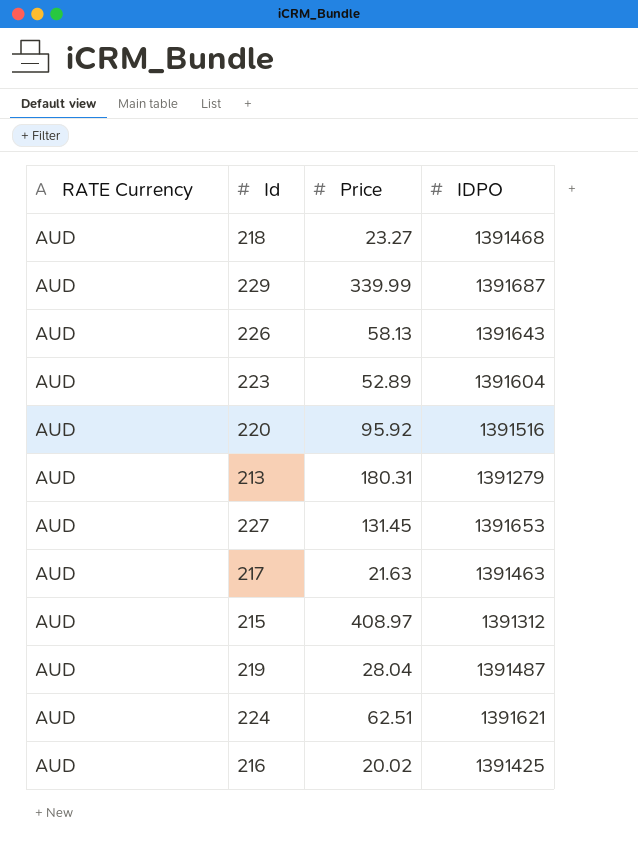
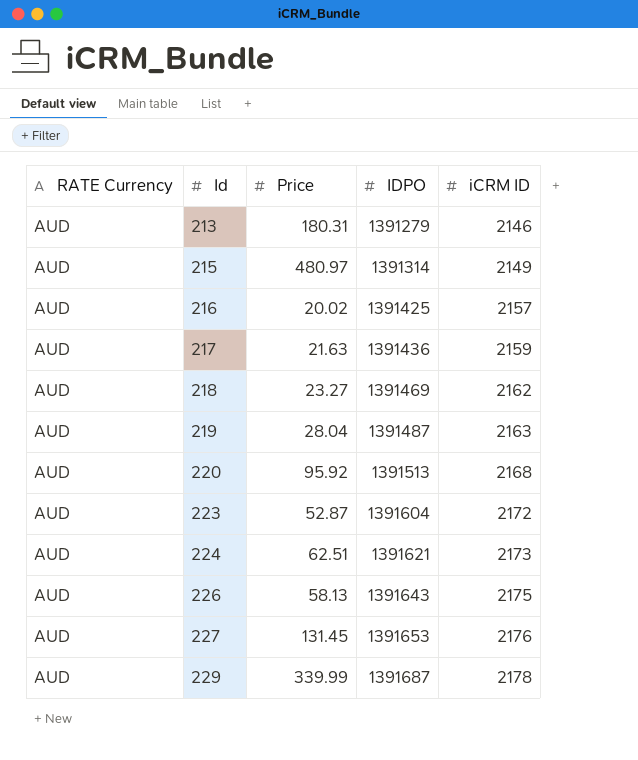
row order: none -> Id ascending
column iCRM ID | position: none -> 5
215 | Price: 408.97 -> 480.97
215 | IDPO: 1391312 -> 1391314
217 | IDPO: 1391463 -> 1391436
218 | IDPO: 1391468 -> 1391469
220 | IDPO: 1391516 -> 1391513
223 | Price: 52.89 -> 52.87

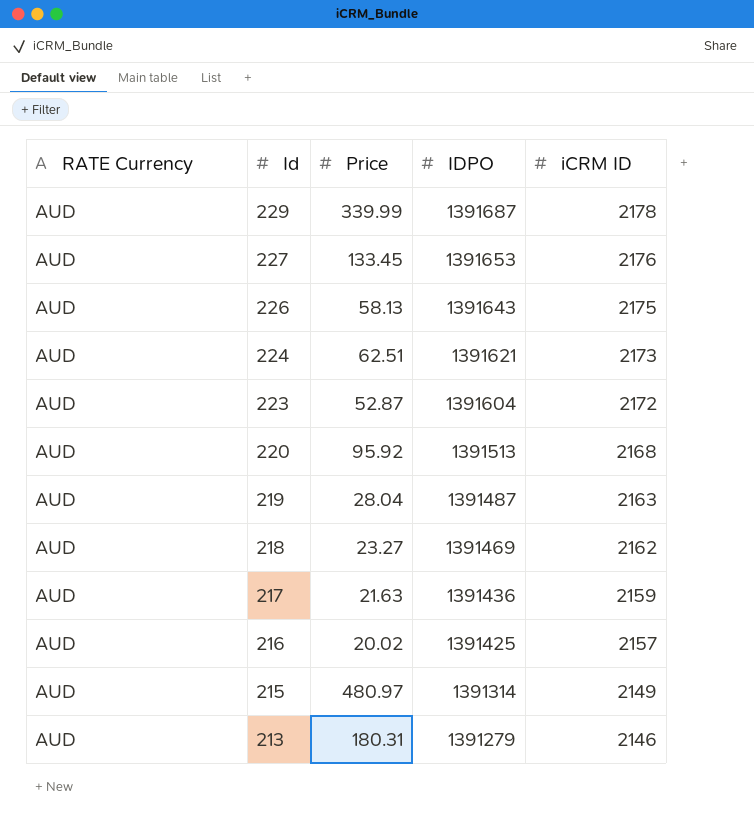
row order: Id ascending -> Id descending
227 | Price: 131.45 -> 133.45

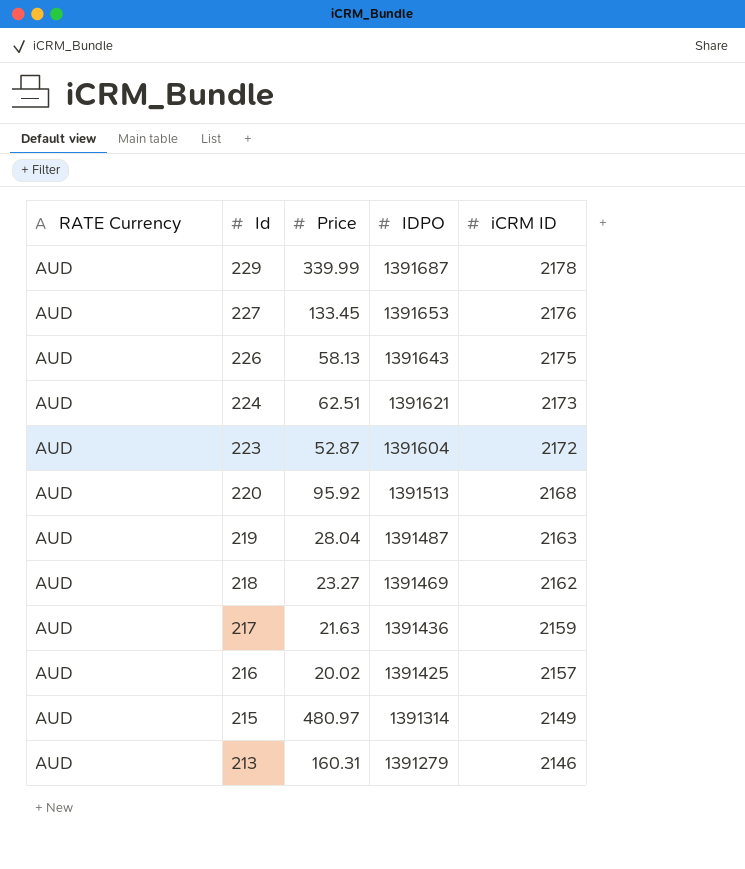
213 | Price: 180.31 -> 160.31

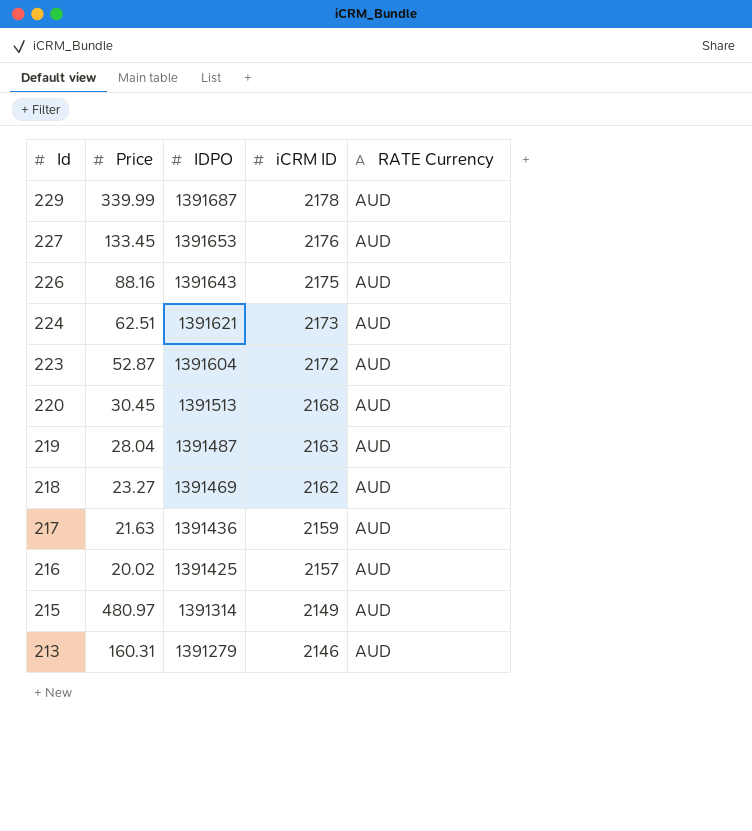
column RATE Currency | position: 1 -> 5
226 | Price: 58.13 -> 88.16
220 | Price: 95.92 -> 30.45

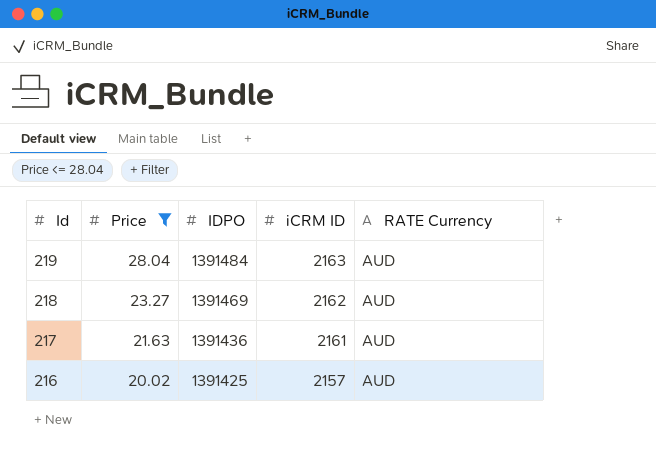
filter: none -> Price <= 28.04
219 | IDPO: 1391487 -> 1391484
217 | iCRM ID: 2159 -> 2161

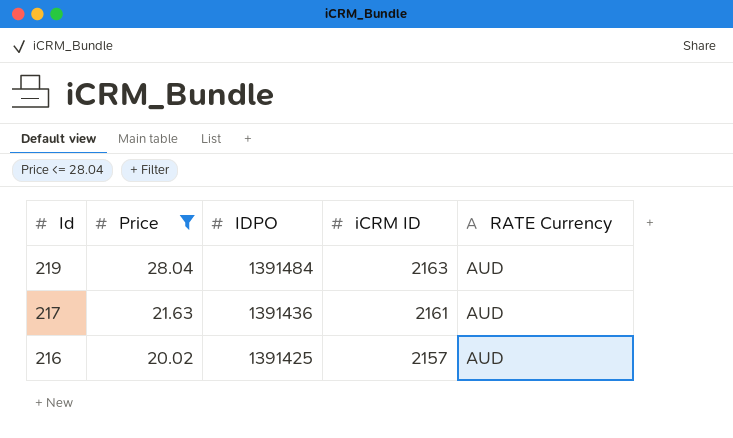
row 218: 23.27 | 1391469 | 2162 | AUD -> none

